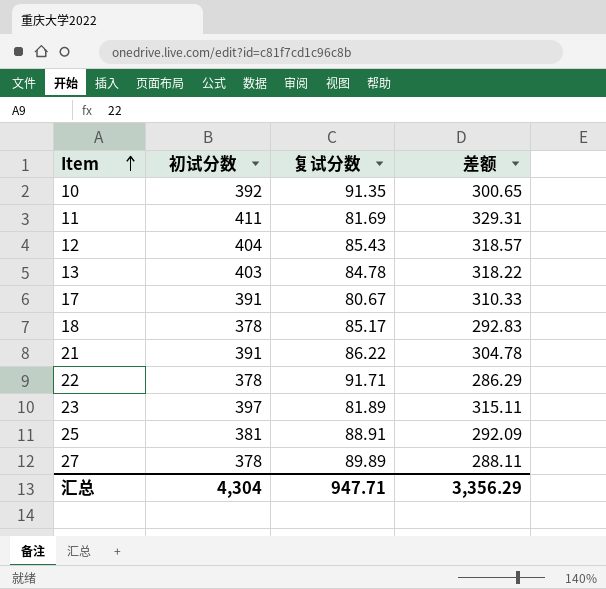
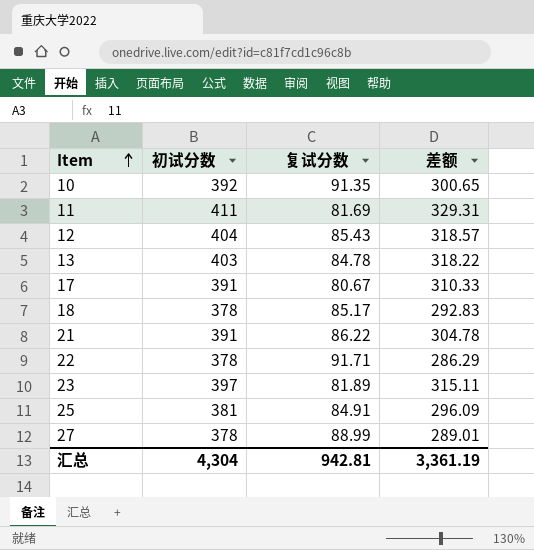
25 | 复试分数: 88.91 -> 84.91
25 | 差额: 292.09 -> 296.09
27 | 复试分数: 89.89 -> 88.99
27 | 差额: 288.11 -> 289.01
汇总 | 复试分数: 947.71 -> 942.81
汇总 | 差额: 3,356.29 -> 3,361.19

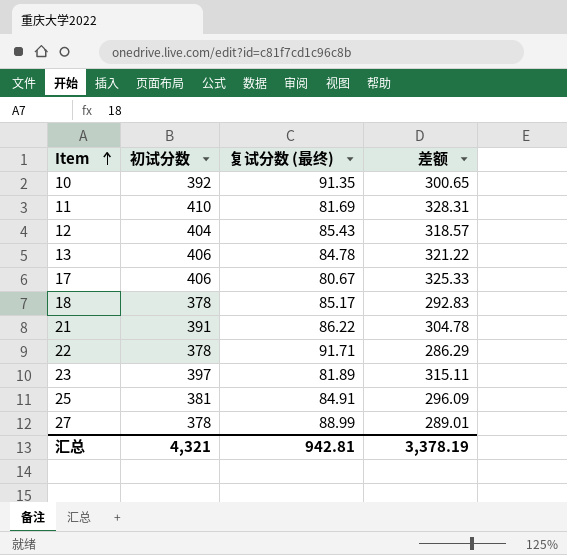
column name: 复试分数 -> 复试分数 (最终)
11 | 初试分数: 411 -> 410
11 | 差额: 329.31 -> 328.31
13 | 初试分数: 403 -> 406
13 | 差额: 318.22 -> 321.22
17 | 初试分数: 391 -> 406
17 | 差额: 310.33 -> 325.33
汇总 | 初试分数: 4,304 -> 4,321
汇总 | 差额: 3,361.19 -> 3,378.19

